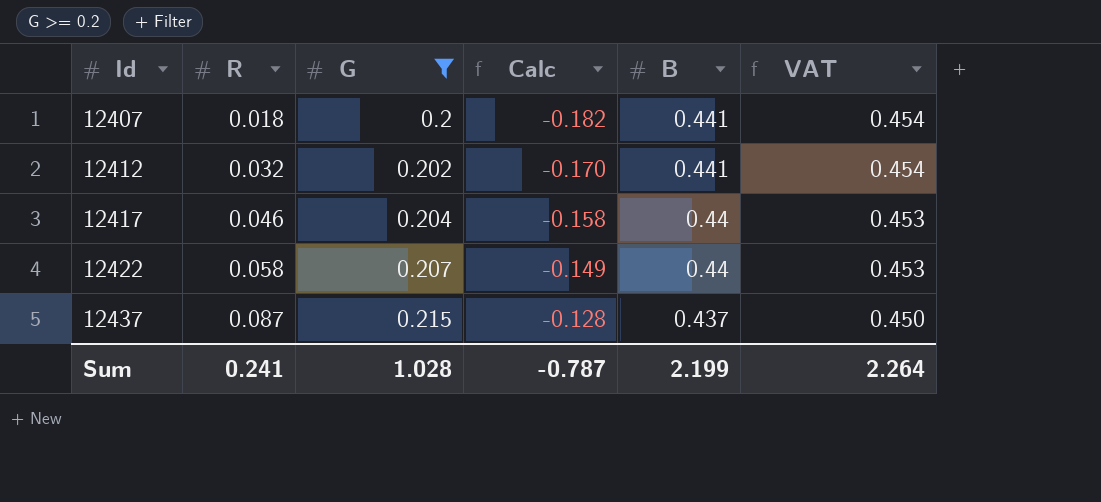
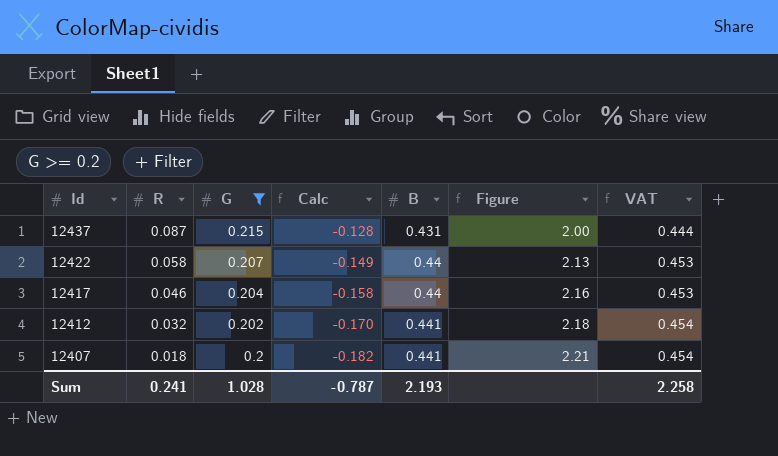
row order: Id ascending -> Id descending
column Figure | formula: none -> [B] / [G]
12437 | B: 0.437 -> 0.431
12437 | VAT: 0.450 -> 0.444
Sum | B: 2.199 -> 2.193
Sum | VAT: 2.264 -> 2.258

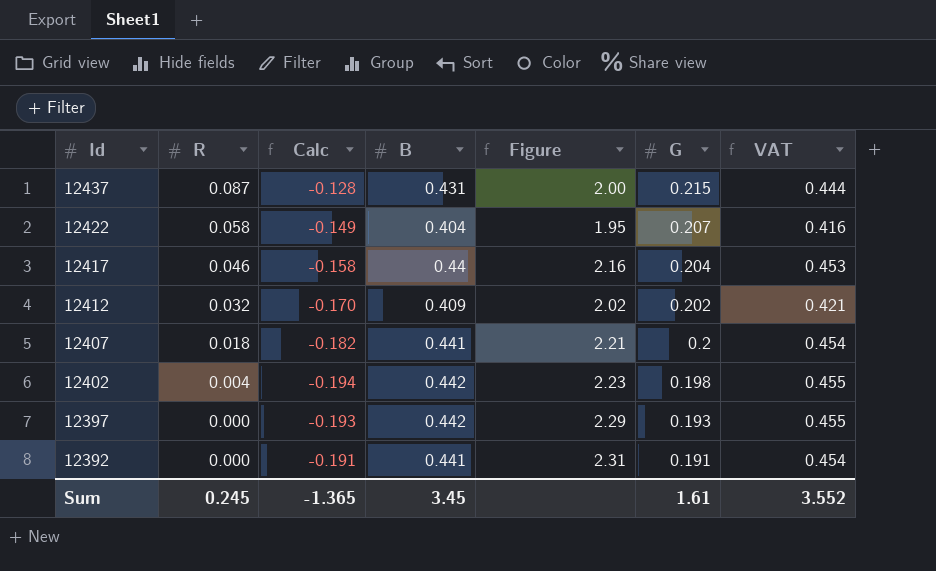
filter: G >= 0.2 -> none
column G | position: 3 -> 6
12422 | B: 0.44 -> 0.404
12422 | Figure: 2.13 -> 1.95
12422 | VAT: 0.453 -> 0.416
12412 | B: 0.441 -> 0.409
12412 | Figure: 2.18 -> 2.02
12412 | VAT: 0.454 -> 0.421
Sum | R: 0.241 -> 0.245
Sum | Calc: -0.787 -> -1.365
Sum | B: 2.193 -> 3.45
Sum | G: 1.028 -> 1.61
Sum | VAT: 2.258 -> 3.552

